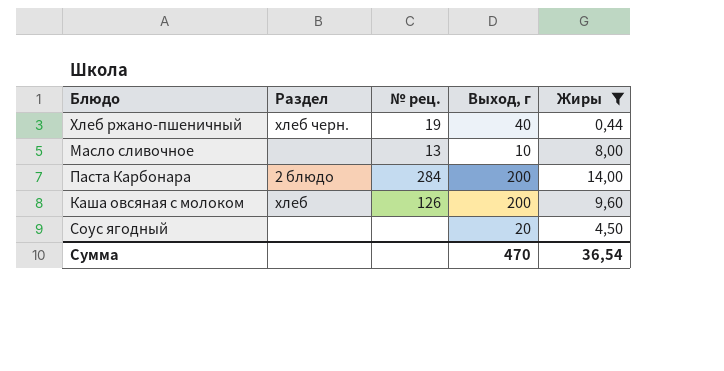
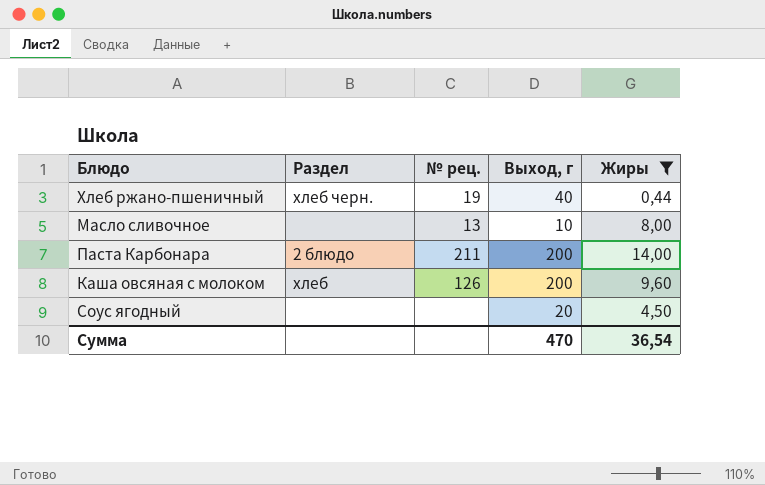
Паста Карбонара | № рец.: 284 -> 211

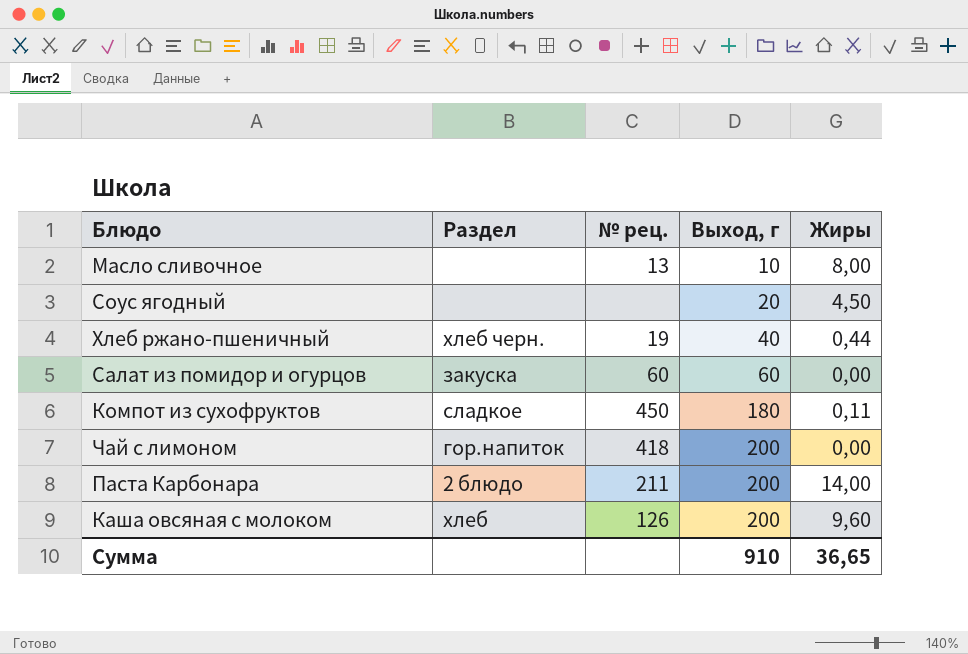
filter: Жиры >= 0,44 -> none
row order: none -> Выход, г ascending
Сумма | Выход, г: 470 -> 910
Сумма | Жиры: 36,54 -> 36,65

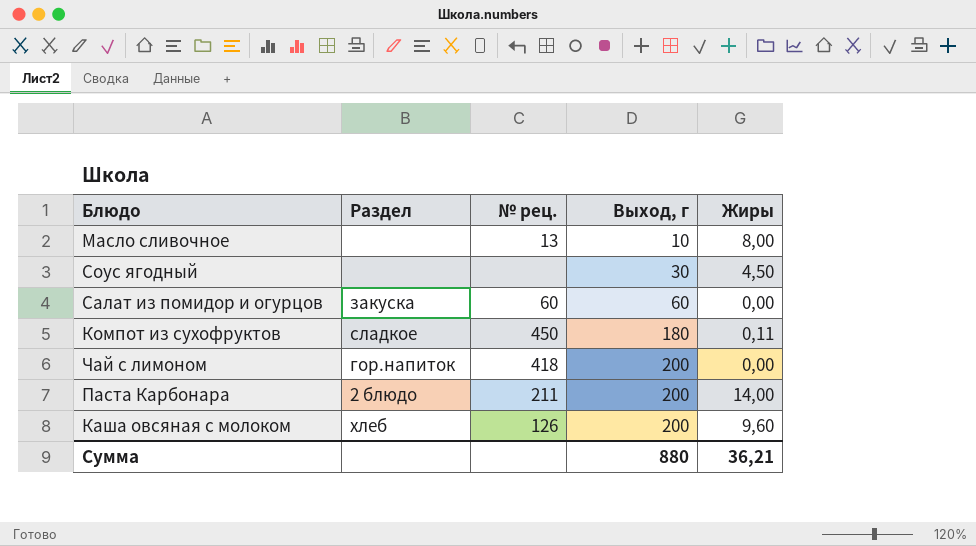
row Хлеб ржано-пшеничный: хлеб черн. | 19 | 40 | 0,44 -> none
Соус ягодный | Выход, г: 20 -> 30
Сумма | Выход, г: 910 -> 880
Сумма | Жиры: 36,65 -> 36,21

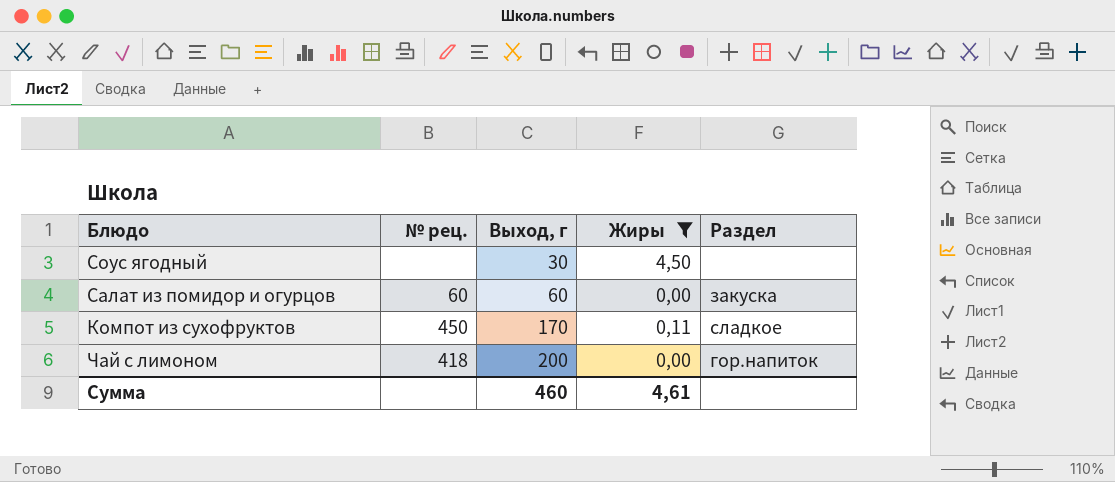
filter: none -> Жиры <= 4,50
column Раздел | position: 2 -> 5
Компот из сухофруктов | Выход, г: 180 -> 170
Сумма | Выход, г: 880 -> 460
Сумма | Жиры: 36,21 -> 4,61

